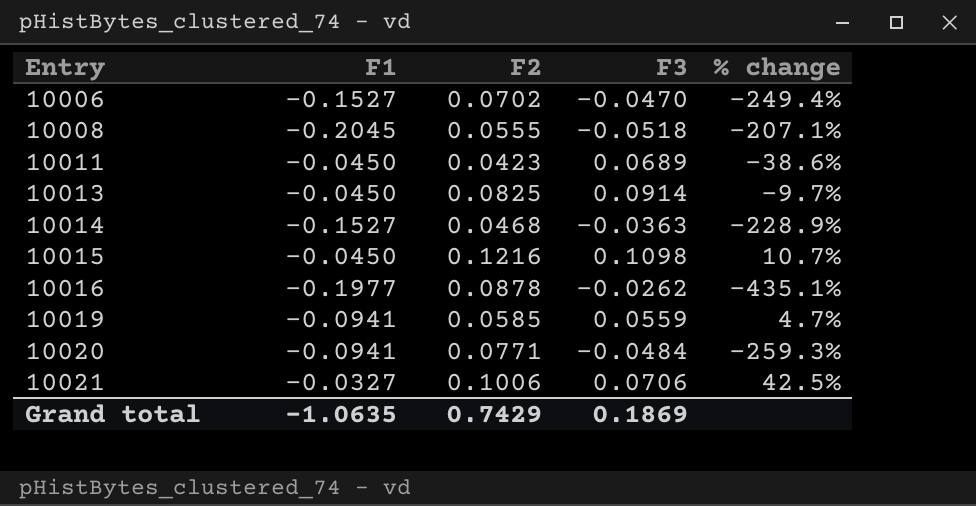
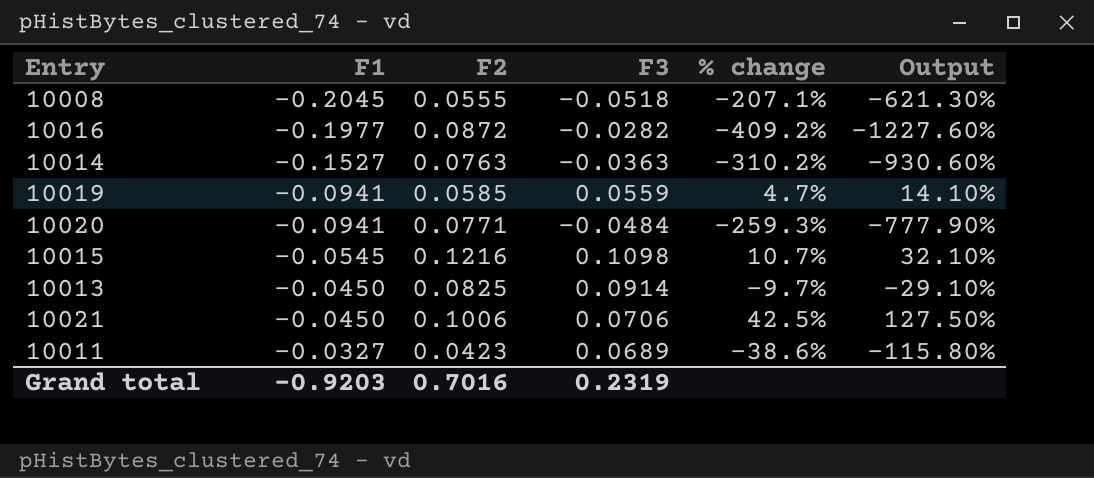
row order: Entry ascending -> F1 ascending
column Output | formula: none -> [% change] * 3
row 10006: -0.1527 | 0.0702 | -0.0470 | -249.4% -> none
10016 | F2: 0.0878 -> 0.0872
10016 | F3: -0.0262 -> -0.0282
10016 | % change: -435.1% -> -409.2%
10014 | F2: 0.0468 -> 0.0763
10014 | % change: -228.9% -> -310.2%
10015 | F1: -0.0450 -> -0.0545
10021 | F1: -0.0327 -> -0.0450
10011 | F1: -0.0450 -> -0.0327
Grand total | F1: -1.0635 -> -0.9203
Grand total | F2: 0.7429 -> 0.7016
Grand total | F3: 0.1869 -> 0.2319

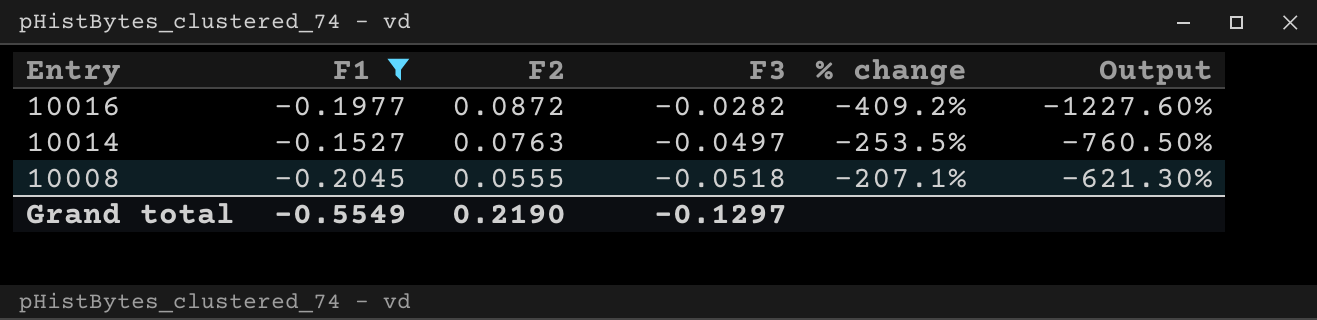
filter: none -> F1 <= -0.1527
row order: F1 ascending -> Entry descending
10014 | F3: -0.0363 -> -0.0497
10014 | % change: -310.2% -> -253.5%
10014 | Output: -930.60% -> -760.50%
Grand total | F1: -0.9203 -> -0.5549
Grand total | F2: 0.7016 -> 0.2190
Grand total | F3: 0.2319 -> -0.1297

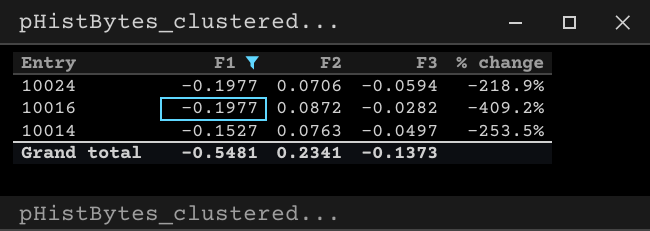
column Output | formula: [% change] * 3 -> none
row 10008: -0.2045 | 0.0555 | -0.0518 | -207.1% | -621.30% -> none
row 10024: none -> -0.1977 | 0.0706 | -0.0594 | -218.9%
Grand total | F1: -0.5549 -> -0.5481
Grand total | F2: 0.2190 -> 0.2341
Grand total | F3: -0.1297 -> -0.1373

